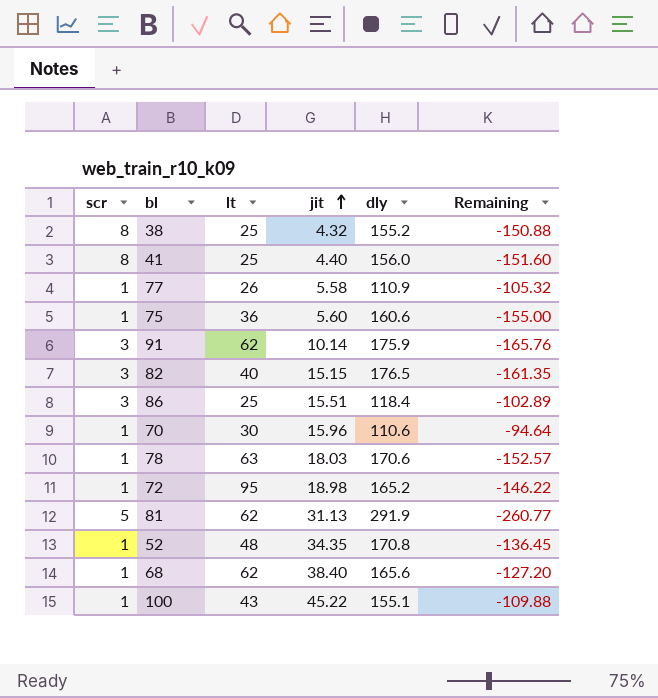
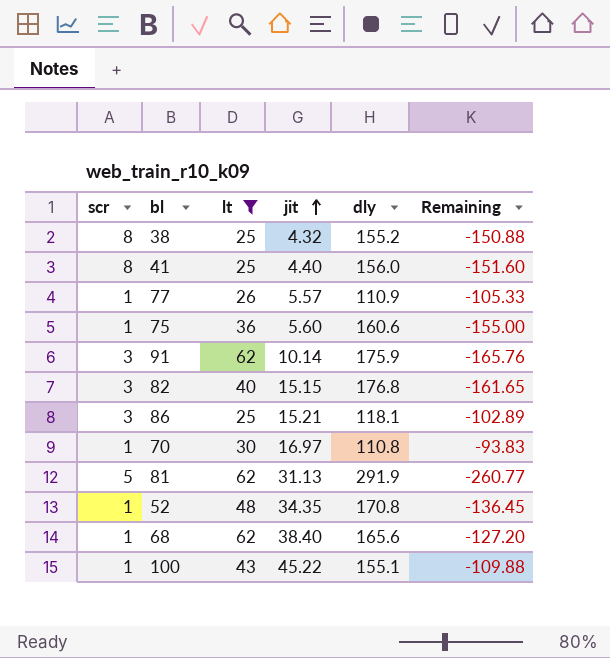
filter: none -> lt <= 62
77 | jit: 5.58 -> 5.57
77 | Remaining: -105.32 -> -105.33
82 | dly: 176.5 -> 176.8
82 | Remaining: -161.35 -> -161.65
86 | jit: 15.51 -> 15.21
86 | dly: 118.4 -> 118.1
70 | jit: 15.96 -> 16.97
70 | dly: 110.6 -> 110.8
70 | Remaining: -94.64 -> -93.83

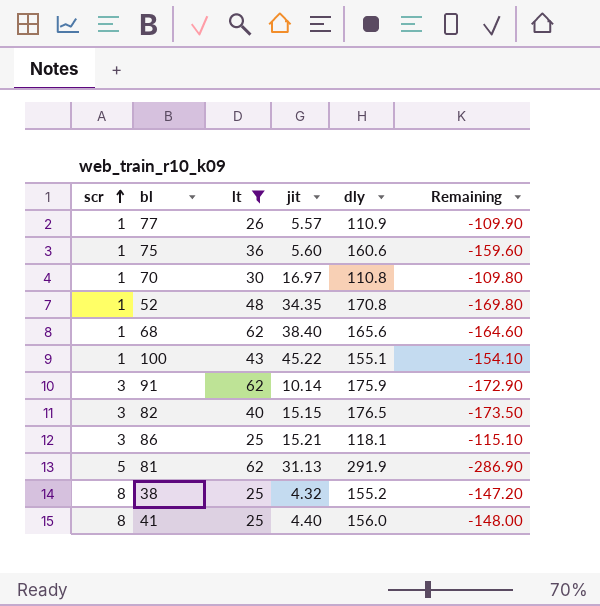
row order: jit ascending -> scr ascending
column Remaining | formula: [jit] - [dly] -> [scr] - [dly]
82 | dly: 176.8 -> 176.5

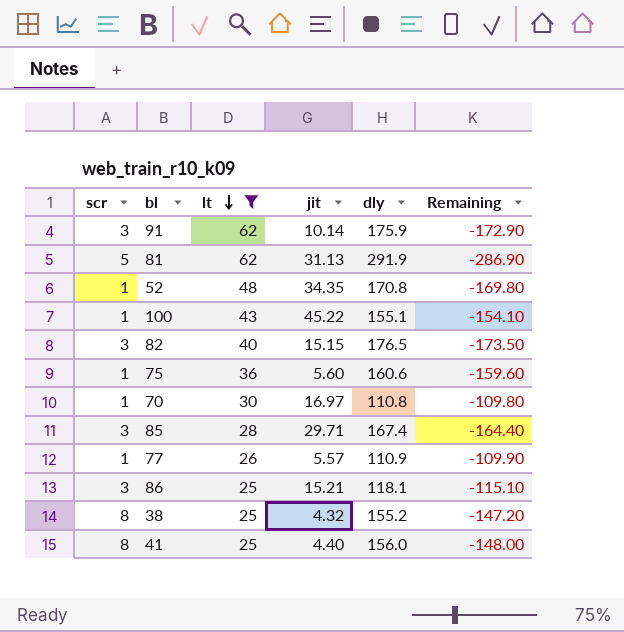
row order: scr ascending -> lt descending
row 68: 1 | 62 | 38.40 | 165.6 | -164.60 -> none
row 85: none -> 3 | 28 | 29.71 | 167.4 | -164.40

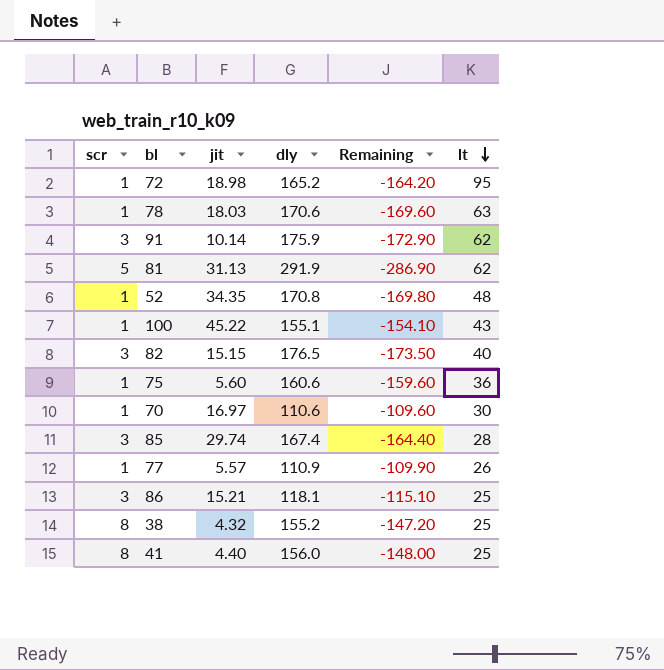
filter: lt <= 62 -> none
column lt | position: 3 -> 6
70 | dly: 110.8 -> 110.6
70 | Remaining: -109.80 -> -109.60
85 | jit: 29.71 -> 29.74

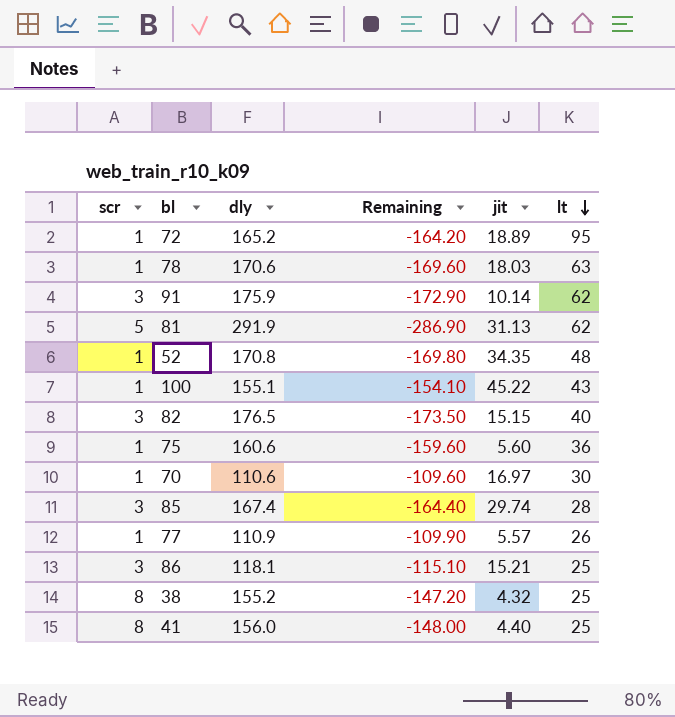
column jit | position: 3 -> 5
72 | jit: 18.98 -> 18.89

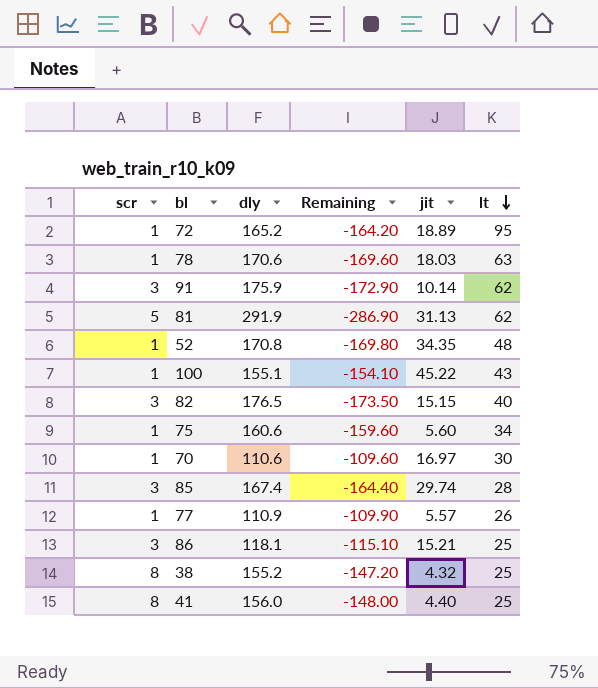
75 | lt: 36 -> 34

